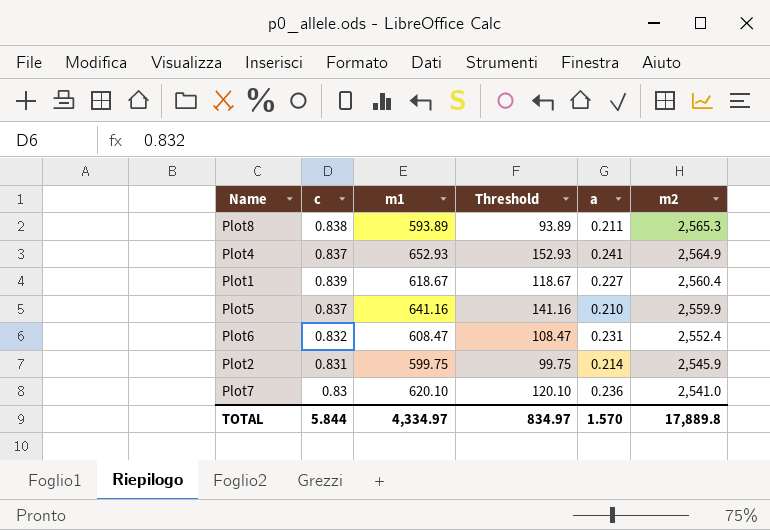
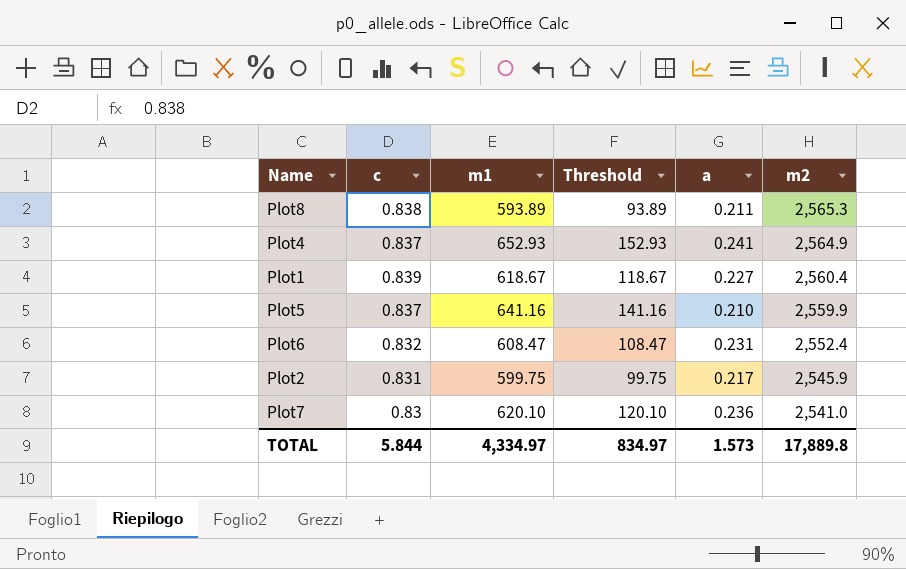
Plot2 | a: 0.214 -> 0.217
TOTAL | a: 1.570 -> 1.573

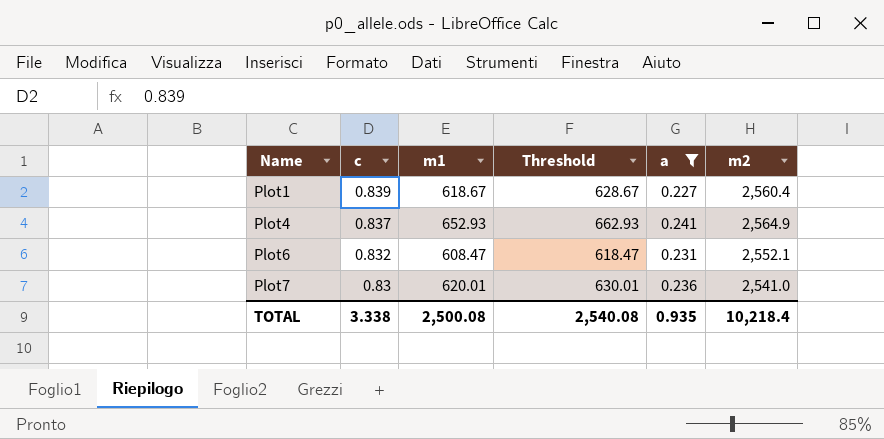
filter: none -> a >= 0.227
row order: m2 descending -> Name ascending
column Threshold | formula: [m1] - 500 -> [m1] + 10
Plot6 | m2: 2,552.4 -> 2,552.1
Plot7 | m1: 620.10 -> 620.01
TOTAL | c: 5.844 -> 3.338
TOTAL | m1: 4,334.97 -> 2,500.08
TOTAL | Threshold: 834.97 -> 2,540.08
TOTAL | a: 1.573 -> 0.935
TOTAL | m2: 17,889.8 -> 10,218.4

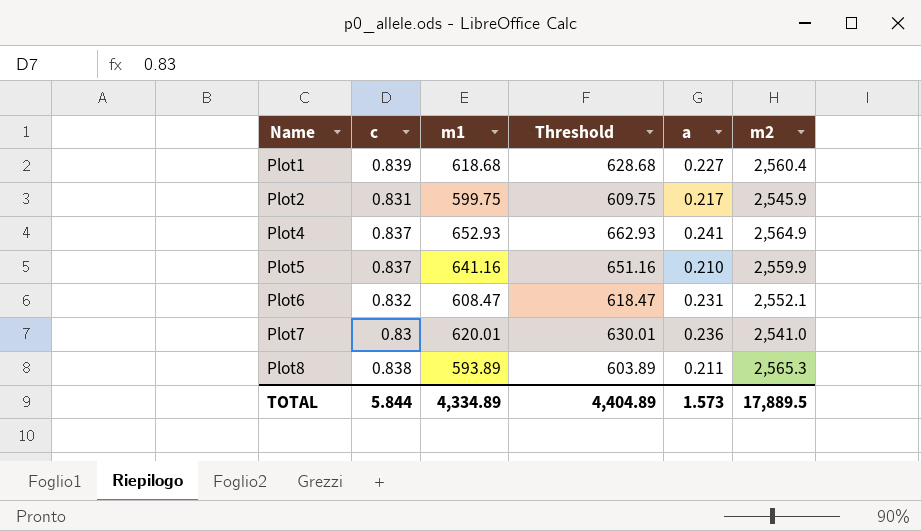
filter: a >= 0.227 -> none
Plot1 | m1: 618.67 -> 618.68
Plot1 | Threshold: 628.67 -> 628.68
TOTAL | c: 3.338 -> 5.844
TOTAL | m1: 2,500.08 -> 4,334.89
TOTAL | Threshold: 2,540.08 -> 4,404.89
TOTAL | a: 0.935 -> 1.573
TOTAL | m2: 10,218.4 -> 17,889.5

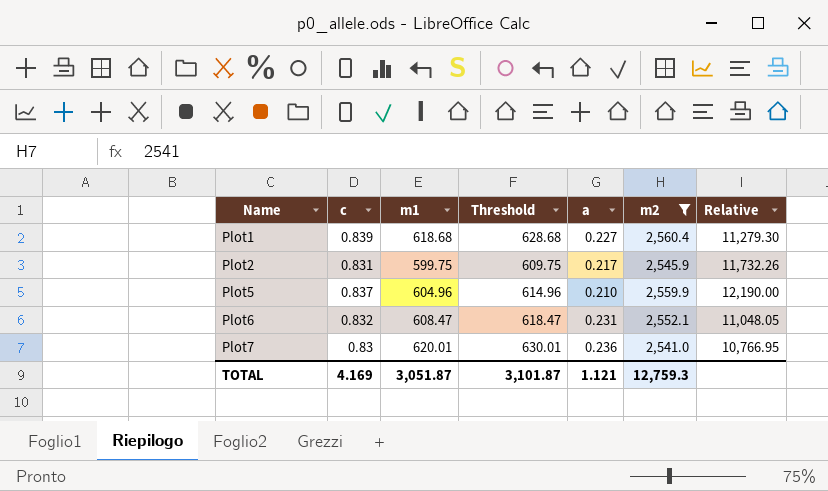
filter: none -> m2 <= 2,560.4
column Relative | formula: none -> [m2] / [a]
Plot5 | m1: 641.16 -> 604.96
Plot5 | Threshold: 651.16 -> 614.96
TOTAL | c: 5.844 -> 4.169
TOTAL | m1: 4,334.89 -> 3,051.87
TOTAL | Threshold: 4,404.89 -> 3,101.87
TOTAL | a: 1.573 -> 1.121
TOTAL | m2: 17,889.5 -> 12,759.3

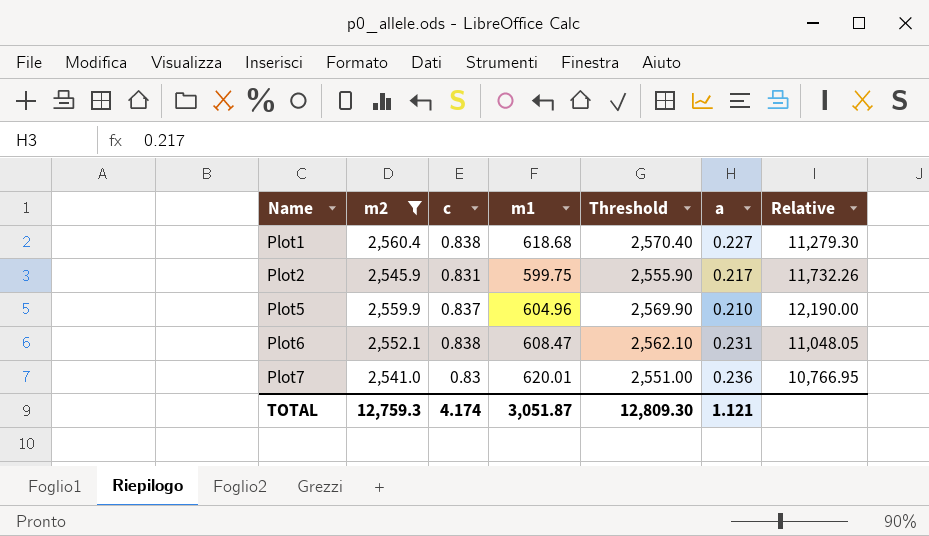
column m2 | position: 6 -> 2
column Threshold | formula: [m1] + 10 -> [m2] + 10
Plot1 | c: 0.839 -> 0.838
Plot6 | c: 0.832 -> 0.838
TOTAL | c: 4.169 -> 4.174
TOTAL | Threshold: 3,101.87 -> 12,809.30

